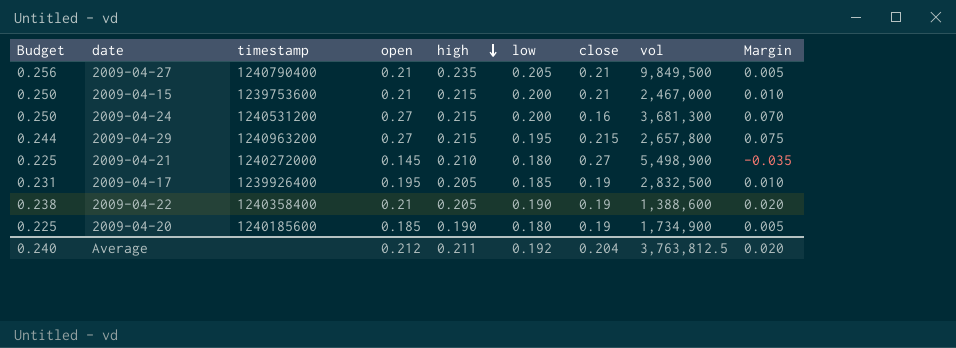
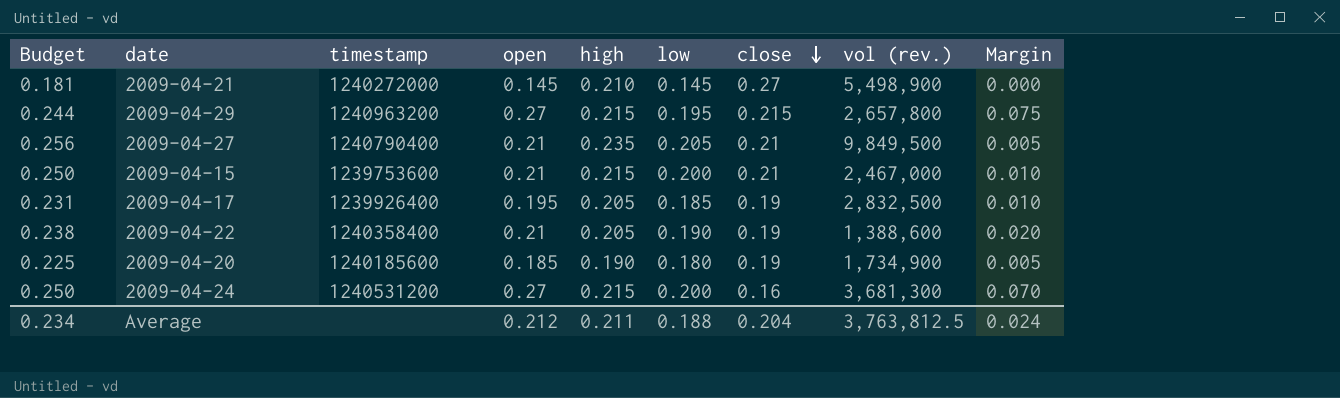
row order: high descending -> close descending
column name: vol -> vol (rev.)
2009-04-21 | Budget: 0.225 -> 0.181
2009-04-21 | low: 0.180 -> 0.145
2009-04-21 | Margin: -0.035 -> 0.000
Average | Budget: 0.240 -> 0.234
Average | low: 0.192 -> 0.188
Average | Margin: 0.020 -> 0.024

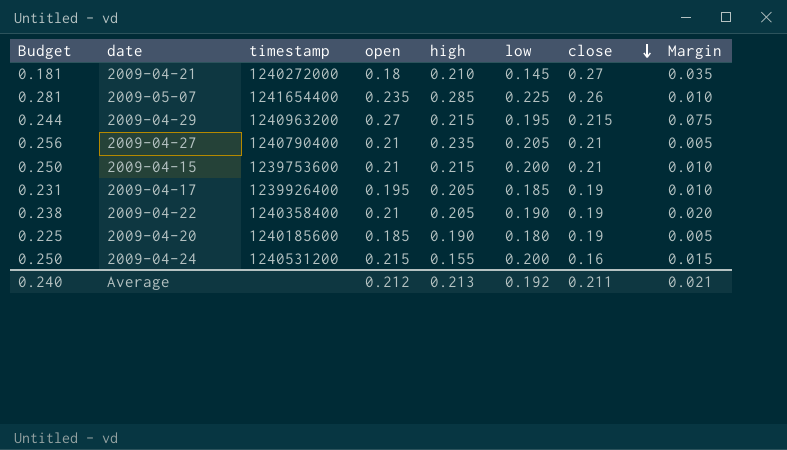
column vol (rev.) | position: 8 -> none
2009-04-21 | open: 0.145 -> 0.18
2009-04-21 | Margin: 0.000 -> 0.035
row 2009-05-07: none -> 0.281 | 1241654400 | 0.235 | 0.285 | 0.225 | 0.26 | 0.010
2009-04-24 | open: 0.27 -> 0.215
2009-04-24 | high: 0.215 -> 0.155
2009-04-24 | Margin: 0.070 -> 0.015
Average | Budget: 0.234 -> 0.240
Average | high: 0.211 -> 0.213
Average | low: 0.188 -> 0.192
Average | close: 0.204 -> 0.211
Average | Margin: 0.024 -> 0.021

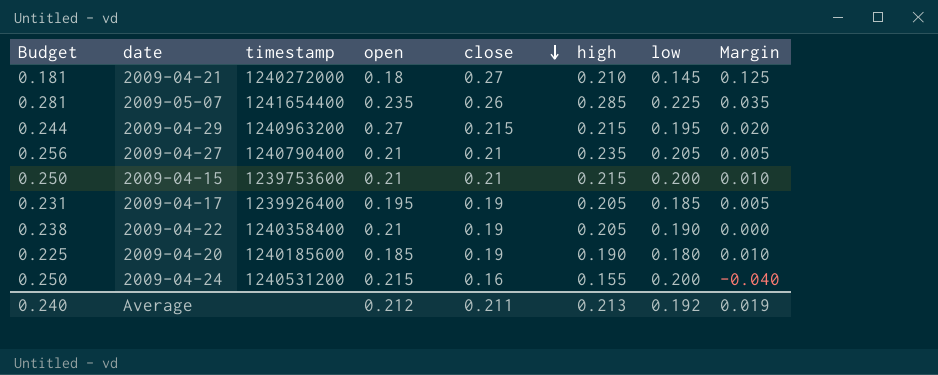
column close | position: 7 -> 5
column Margin | formula: [open] - [low] -> [close] - [low]
Average | Margin: 0.021 -> 0.019

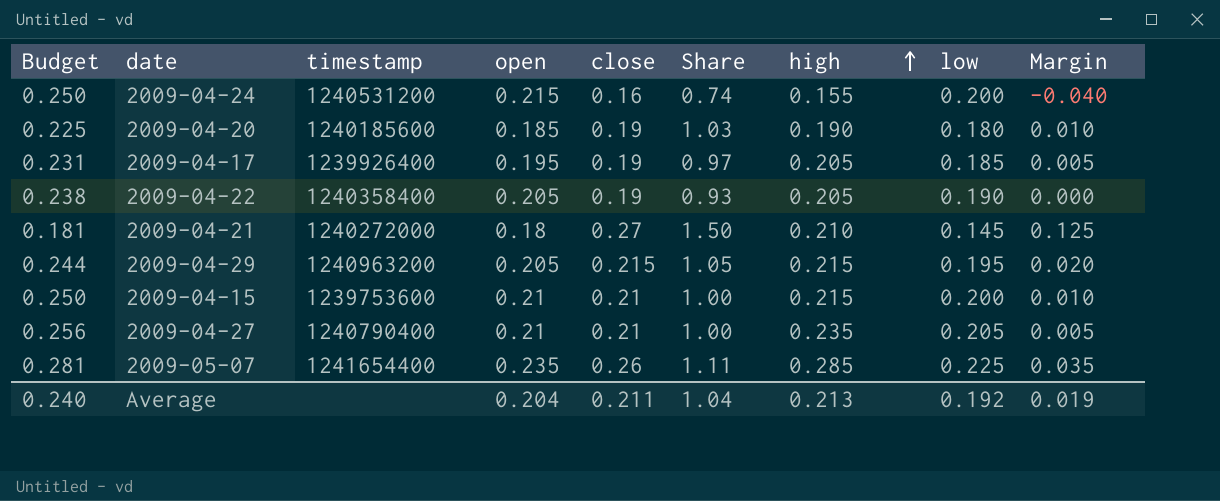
row order: close descending -> high ascending
column Share | formula: none -> [close] / [open]
2009-04-22 | open: 0.21 -> 0.205
2009-04-29 | open: 0.27 -> 0.205
Average | open: 0.212 -> 0.204

